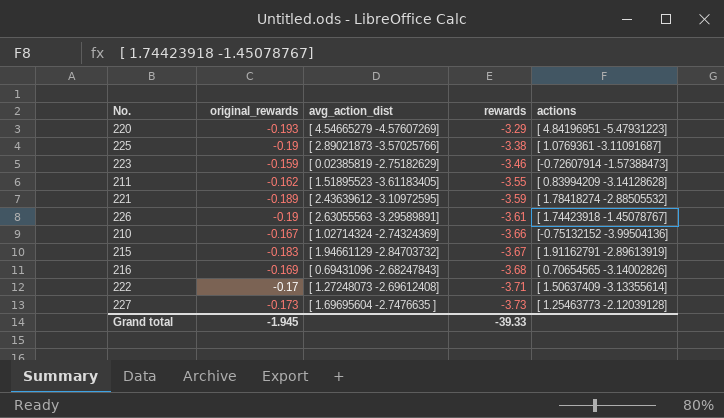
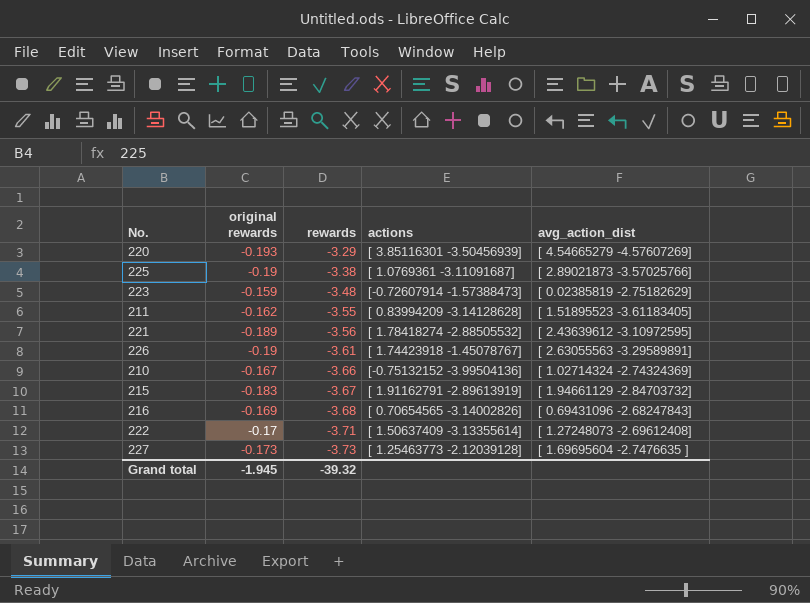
column name: original_rewards -> original rewards
column avg_action_dist | position: 3 -> 5
220 | actions: [ 4.84196951 -5.47931223] -> [ 3.85116301 -3.50456939]
223 | rewards: -3.46 -> -3.48
221 | rewards: -3.59 -> -3.56
Grand total | rewards: -39.33 -> -39.32

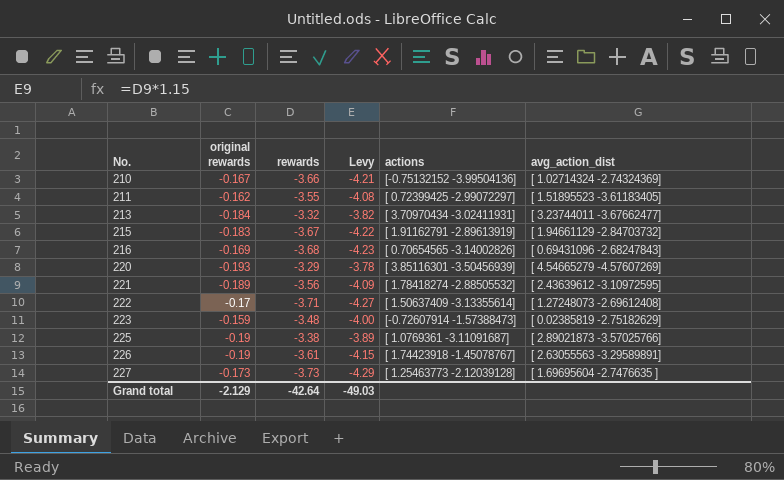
row order: rewards descending -> No. ascending
column Levy | formula: none -> [rewards] * 1.15
211 | actions: [ 0.83994209 -3.14128628] -> [ 0.72399425 -2.99072297]
row 213: none -> -0.184 | -3.32 | -3.82 | [ 3.70970434 -3.02411931] | [ 3.23744011 -3.67662477]
Grand total | original rewards: -1.945 -> -2.129
Grand total | rewards: -39.32 -> -42.64

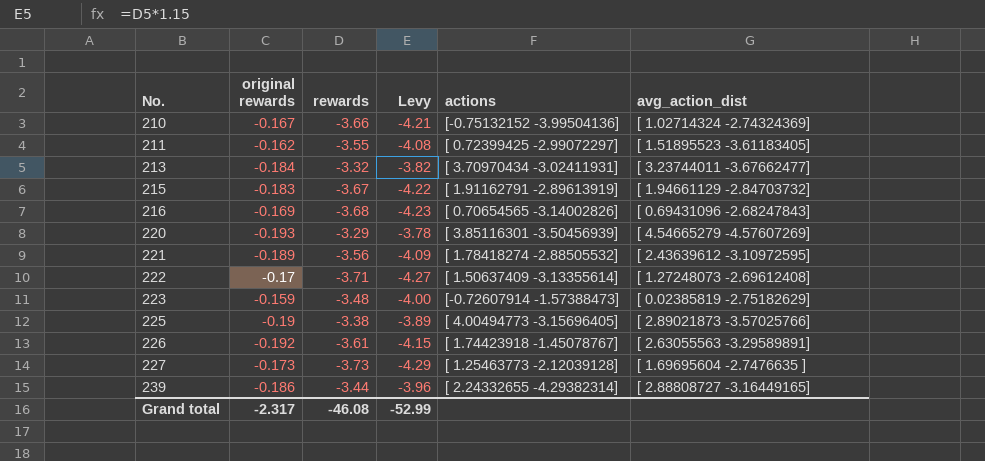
225 | actions: [ 1.0769361 -3.11091687] -> [ 4.00494773 -3.15696405]
226 | original rewards: -0.19 -> -0.192
row 239: none -> -0.186 | -3.44 | -3.96 | [ 2.24332655 -4.29382314] | [ 2.88808727 -3.16449165]
Grand total | original rewards: -2.129 -> -2.317
Grand total | rewards: -42.64 -> -46.08
Grand total | Levy: -49.03 -> -52.99

